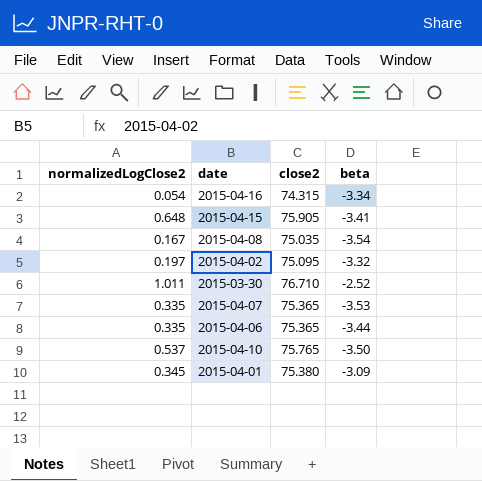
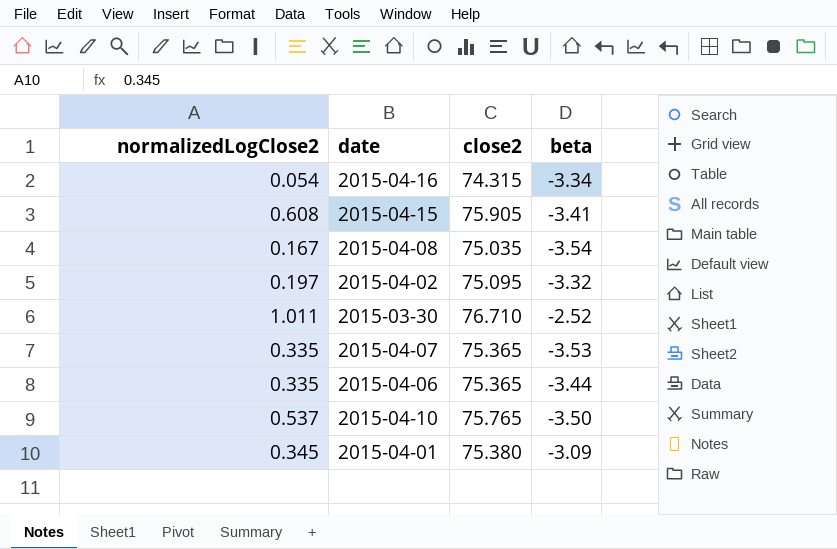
2015-04-15 | normalizedLogClose2: 0.648 -> 0.608

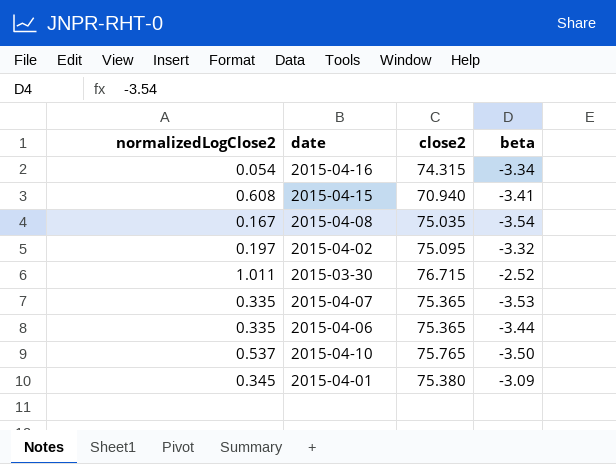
2015-04-15 | close2: 75.905 -> 70.940
2015-03-30 | close2: 76.710 -> 76.715

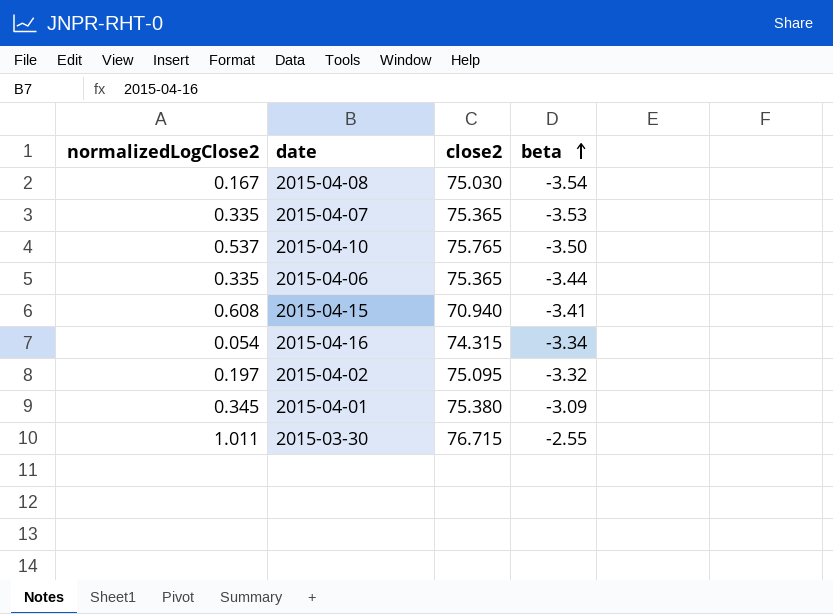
row order: none -> beta ascending
2015-04-08 | close2: 75.035 -> 75.030
2015-03-30 | beta: -2.52 -> -2.55

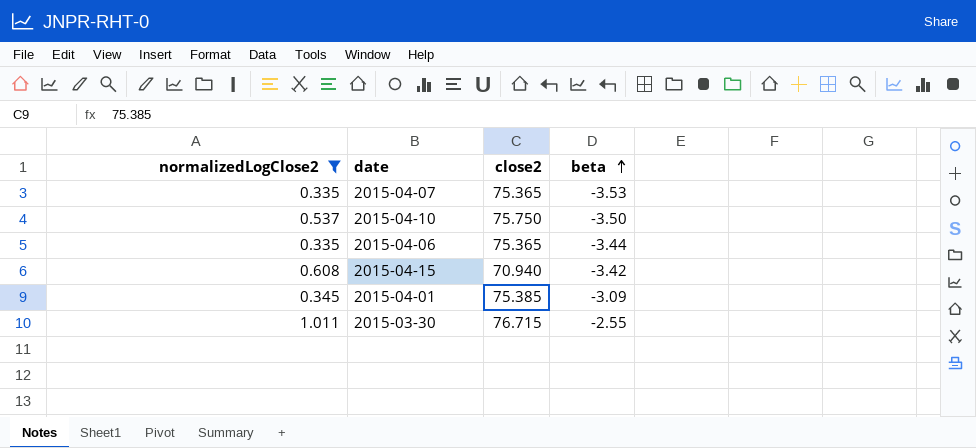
filter: none -> normalizedLogClose2 >= 0.335
2015-04-10 | close2: 75.765 -> 75.750
2015-04-15 | beta: -3.41 -> -3.42
2015-04-01 | close2: 75.380 -> 75.385

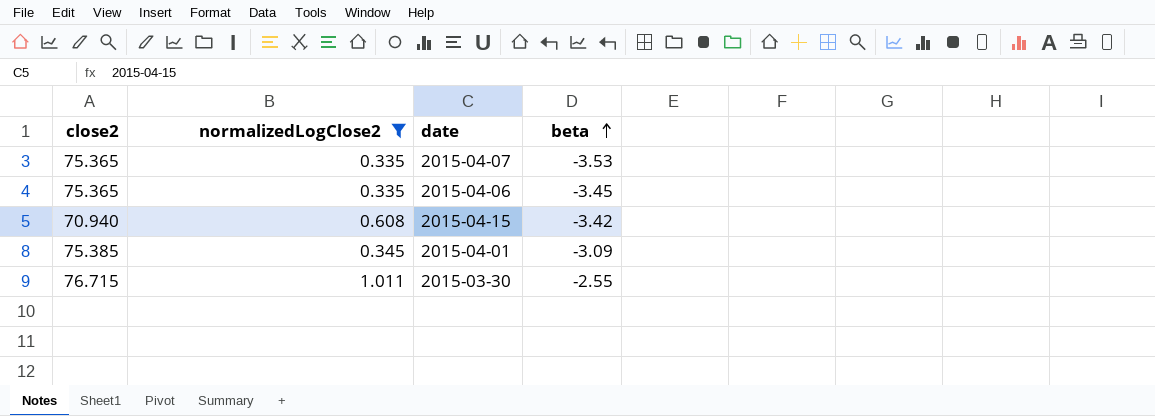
column close2 | position: 3 -> 1
row 2015-04-10: 0.537 | 75.750 | -3.50 -> none
2015-04-06 | beta: -3.44 -> -3.45

